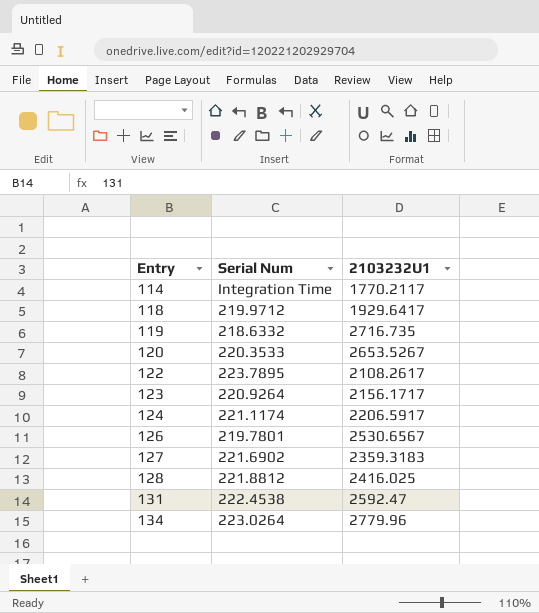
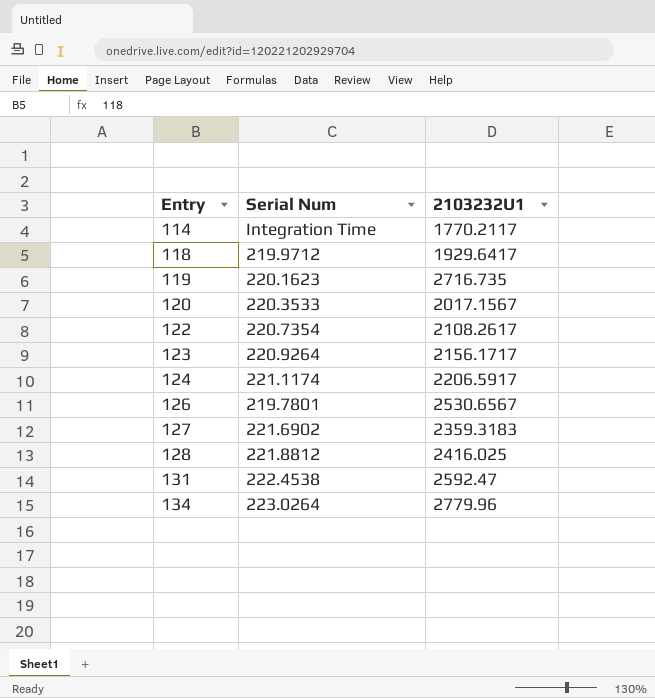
119 | Serial Num: 218.6332 -> 220.1623
120 | 2103232U1: 2653.5267 -> 2017.1567
122 | Serial Num: 223.7895 -> 220.7354

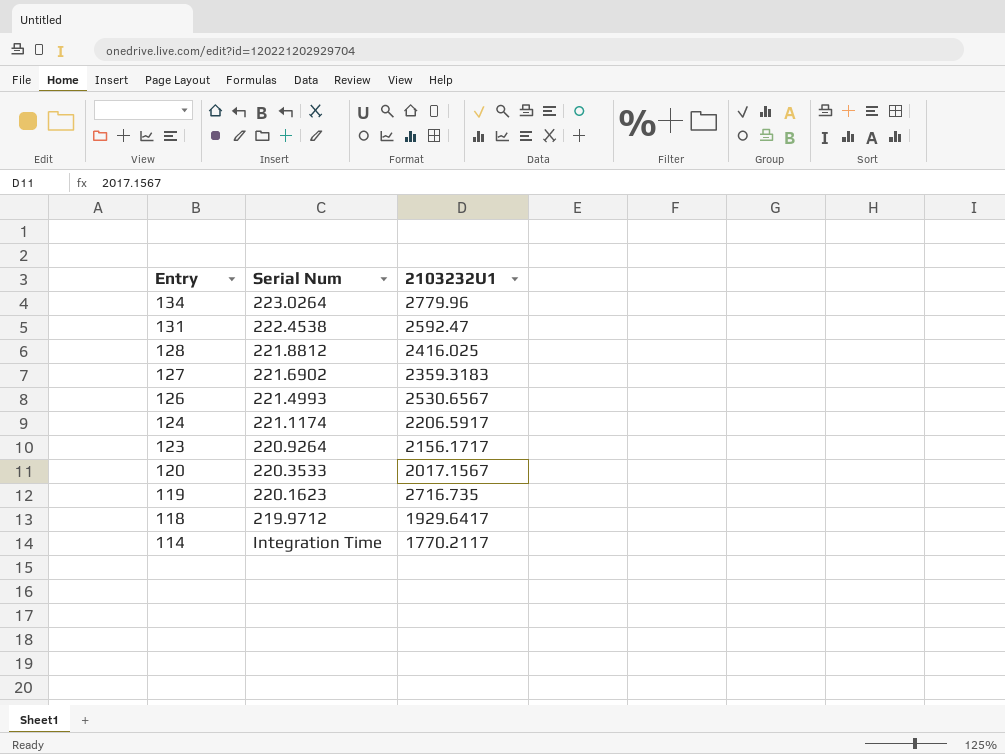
row order: Entry ascending -> Entry descending
row 122: 220.7354 | 2108.2617 -> none
126 | Serial Num: 219.7801 -> 221.4993

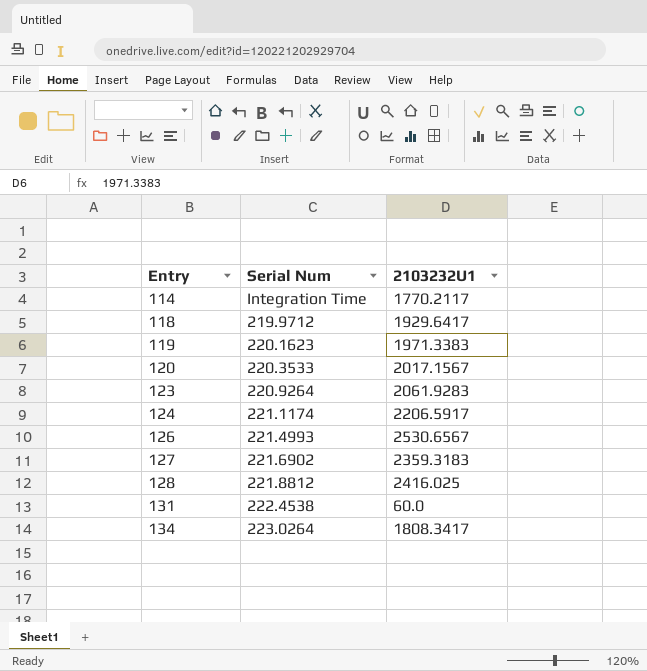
row order: Entry descending -> Entry ascending
119 | 2103232U1: 2716.735 -> 1971.3383
123 | 2103232U1: 2156.1717 -> 2061.9283
131 | 2103232U1: 2592.47 -> 60.0
134 | 2103232U1: 2779.96 -> 1808.3417

